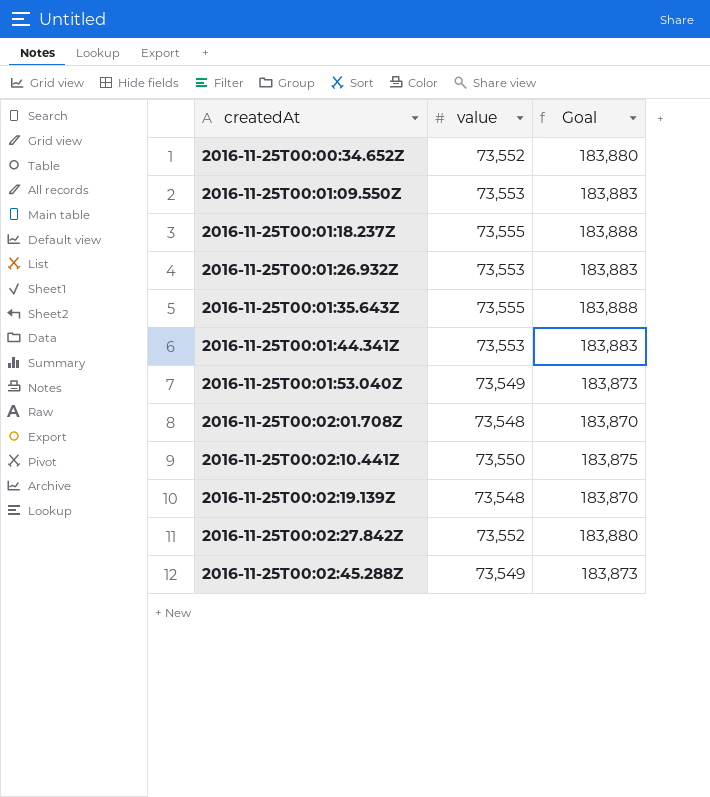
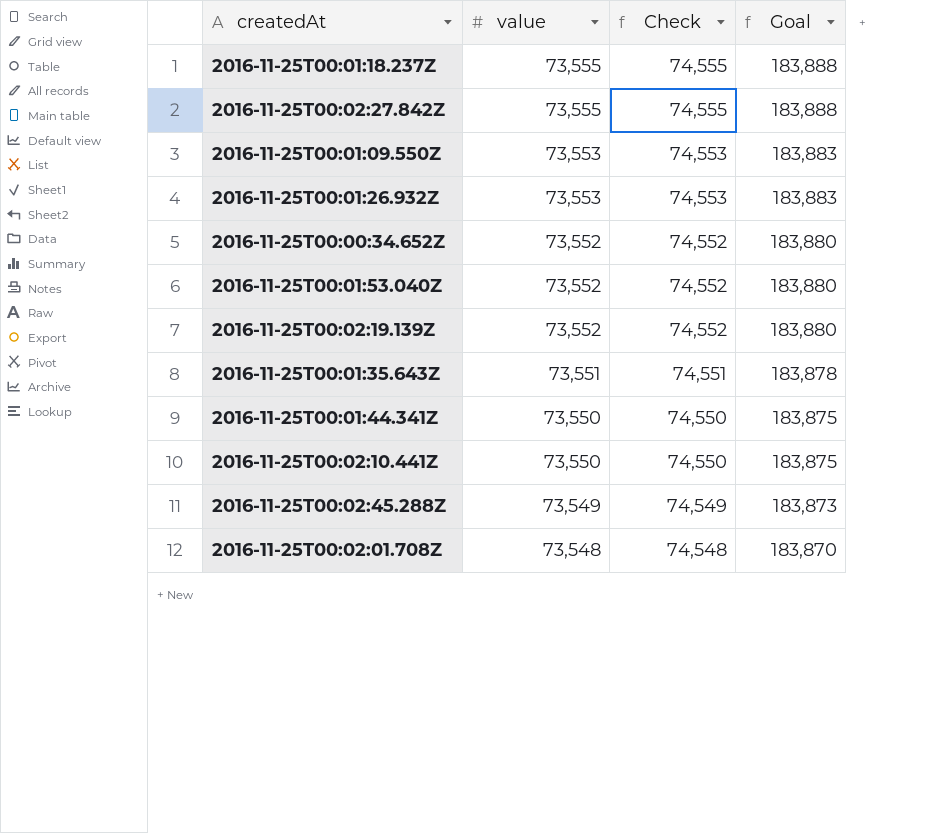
row order: createdAt ascending -> value descending
column Check | formula: none -> [value] + 1000
2016-11-25T00:02:27.842Z | value: 73,552 -> 73,555
2016-11-25T00:02:27.842Z | Goal: 183,880 -> 183,888
2016-11-25T00:01:53.040Z | value: 73,549 -> 73,552
2016-11-25T00:01:53.040Z | Goal: 183,873 -> 183,880
2016-11-25T00:02:19.139Z | value: 73,548 -> 73,552
2016-11-25T00:02:19.139Z | Goal: 183,870 -> 183,880
2016-11-25T00:01:35.643Z | value: 73,555 -> 73,551
2016-11-25T00:01:35.643Z | Goal: 183,888 -> 183,878
2016-11-25T00:01:44.341Z | value: 73,553 -> 73,550
2016-11-25T00:01:44.341Z | Goal: 183,883 -> 183,875

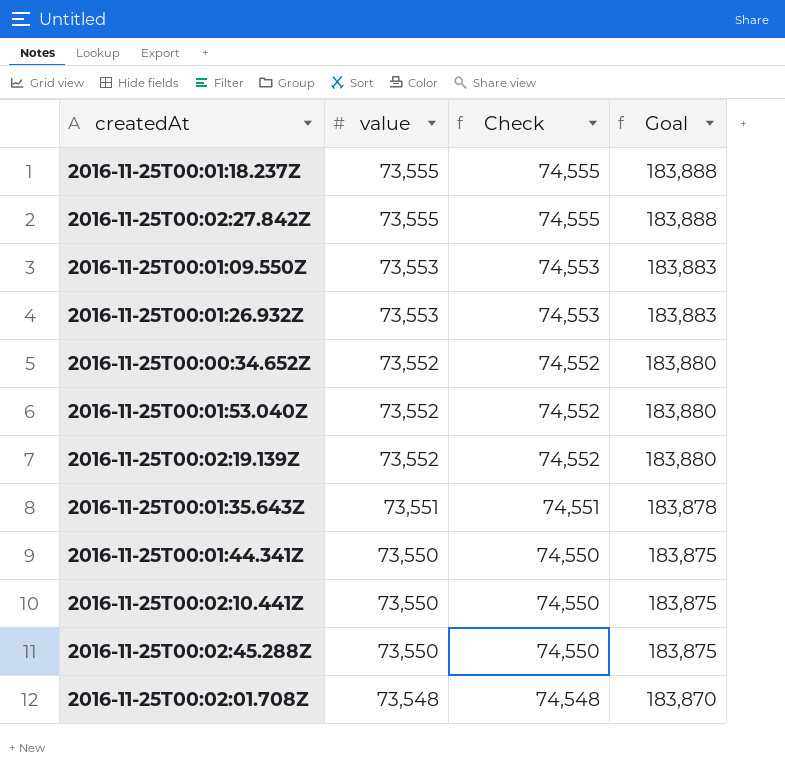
2016-11-25T00:02:45.288Z | value: 73,549 -> 73,550
2016-11-25T00:02:45.288Z | Check: 74,549 -> 74,550
2016-11-25T00:02:45.288Z | Goal: 183,873 -> 183,875

